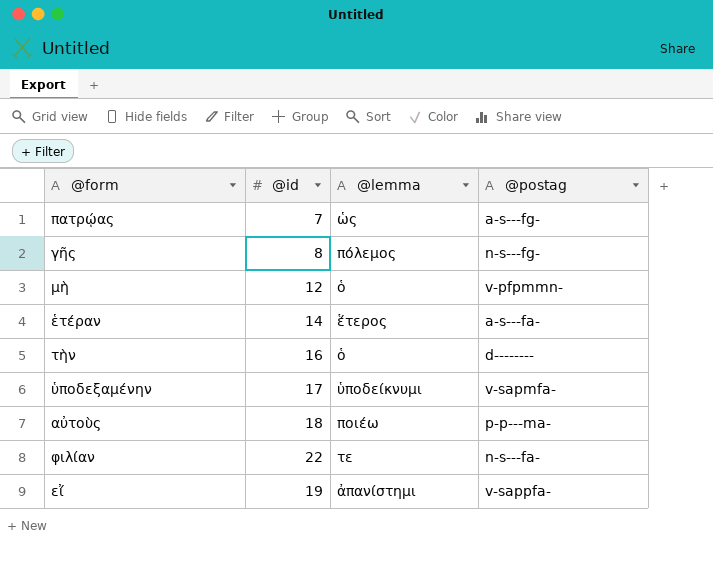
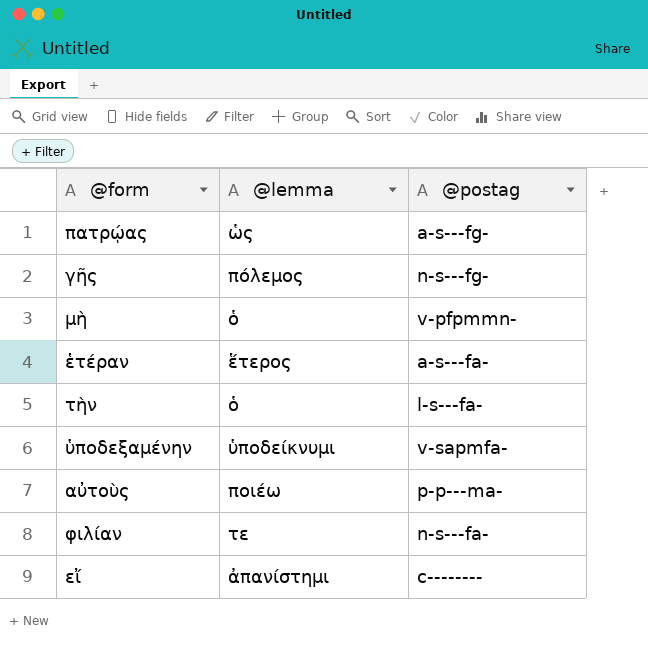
column @id | position: 2 -> none
τὴν | @postag: d-------- -> l-s---fa-
εἴ | @postag: v-sappfa- -> c--------

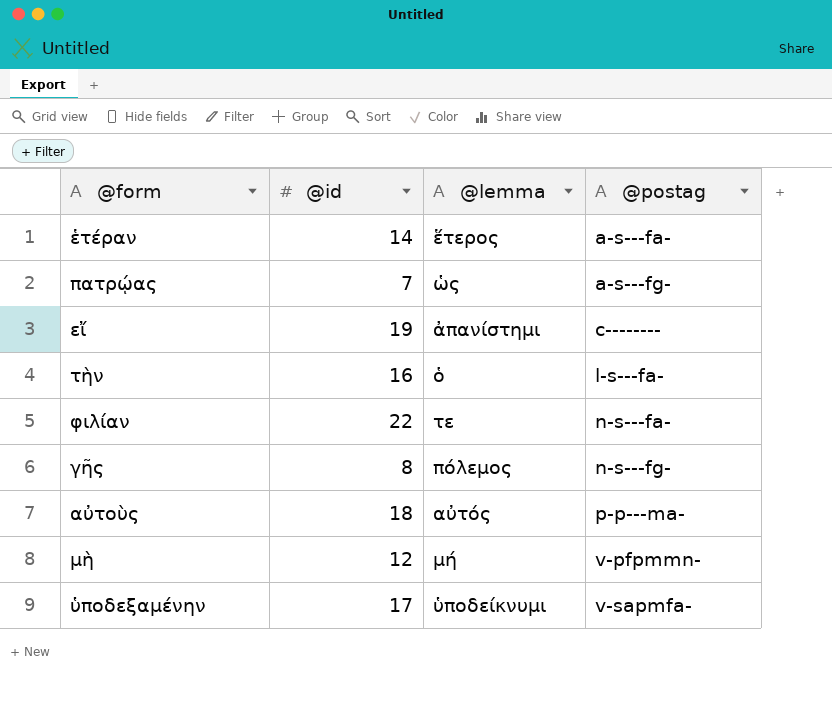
row order: none -> @postag ascending
column @id | position: none -> 2
αὐτοὺς | @lemma: ποιέω -> αὐτός
μὴ | @lemma: ὁ -> μή

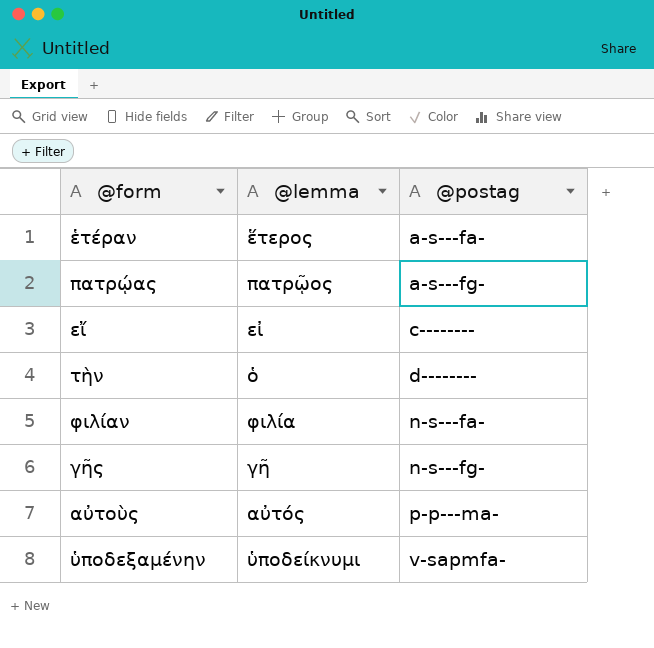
column @id | position: 2 -> none
row μὴ: 12 | μή | v-pfpmmn- -> none
πατρῴας | @lemma: ὡς -> πατρῷος
εἴ | @lemma: ἀπανίστημι -> εἰ
τὴν | @postag: l-s---fa- -> d--------
φιλίαν | @lemma: τε -> φιλία
γῆς | @lemma: πόλεμος -> γῆ

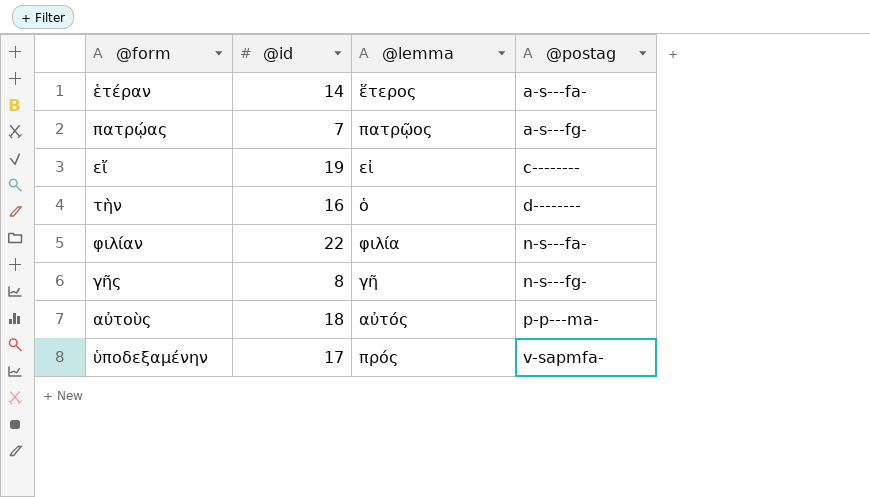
column @id | position: none -> 2
ὑποδεξαμένην | @lemma: ὑποδείκνυμι -> πρός

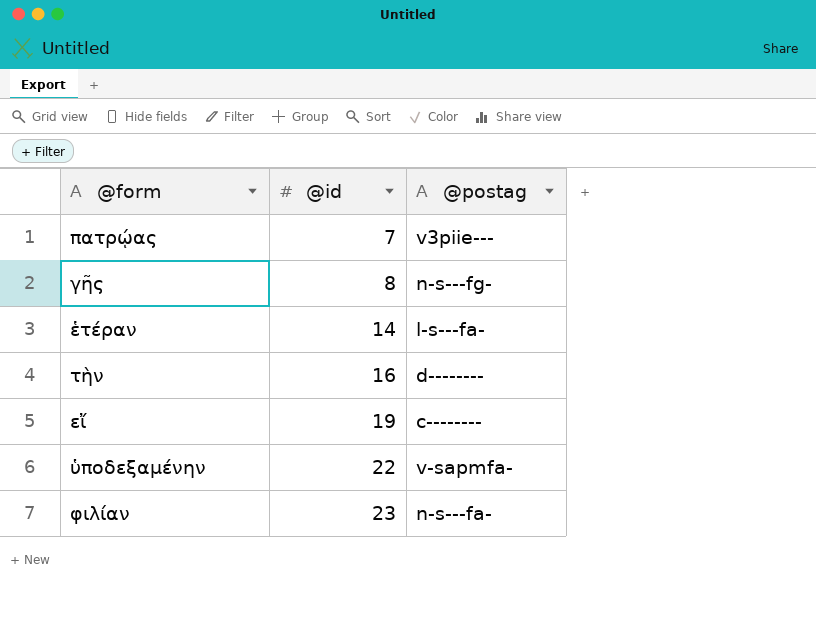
row order: @postag ascending -> @id ascending
column @lemma | position: 3 -> none
row αὐτοὺς: 18 | αὐτός | p-p---ma- -> none
πατρῴας | @postag: a-s---fg- -> v3piie---
ἑτέραν | @postag: a-s---fa- -> l-s---fa-
ὑποδεξαμένην | @id: 17 -> 22
φιλίαν | @id: 22 -> 23

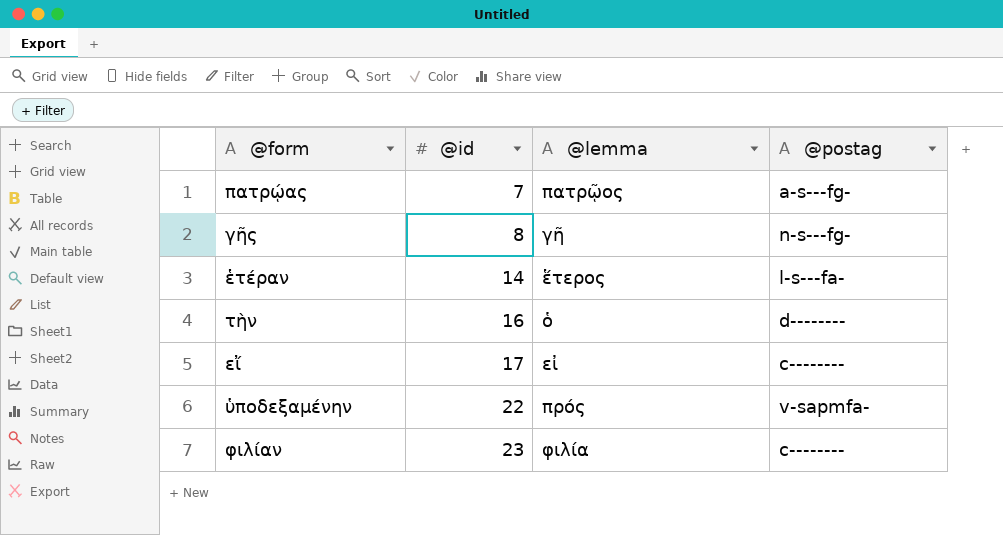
column @lemma | position: none -> 3
πατρῴας | @postag: v3piie--- -> a-s---fg-
εἴ | @id: 19 -> 17
φιλίαν | @postag: n-s---fa- -> c--------

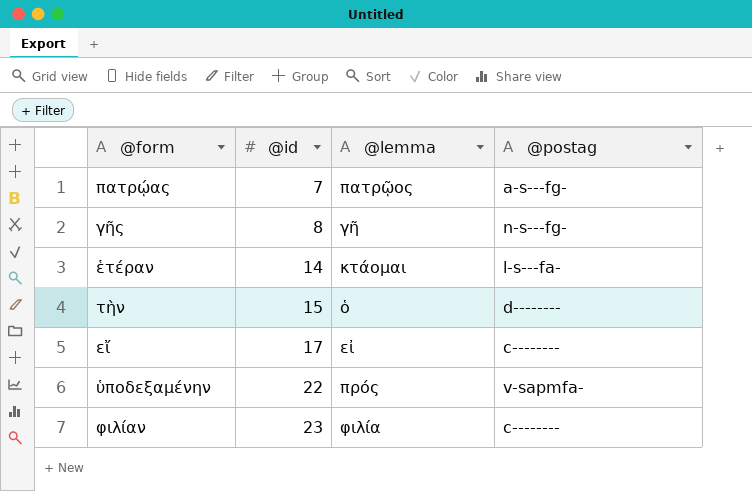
ἑτέραν | @lemma: ἕτερος -> κτάομαι
τὴν | @id: 16 -> 15

